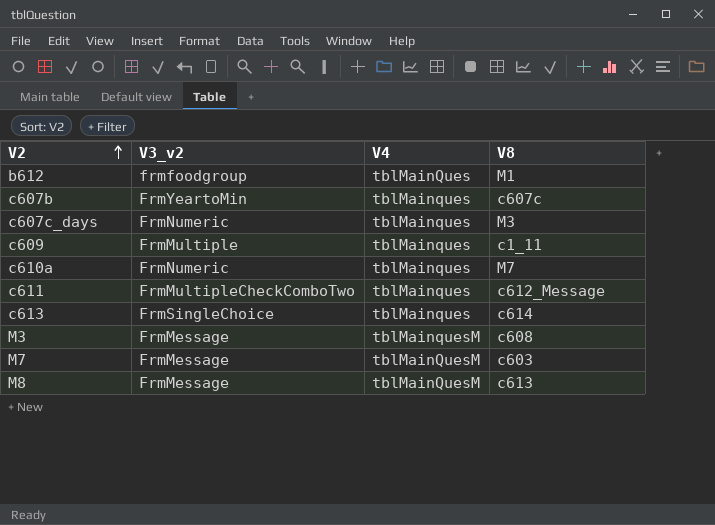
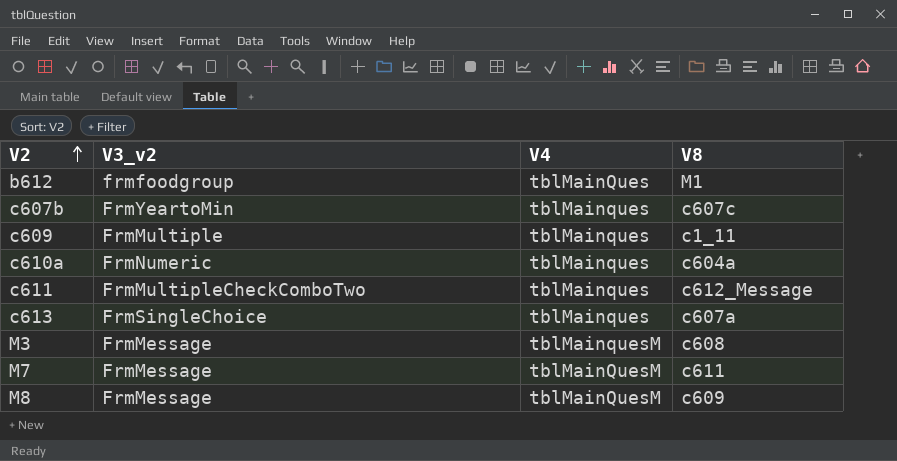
row c607c_days: FrmNumeric | tblMainques | M3 -> none
c610a | V8: M7 -> c604a
c613 | V8: c614 -> c607a
M7 | V8: c603 -> c611
M8 | V8: c613 -> c609

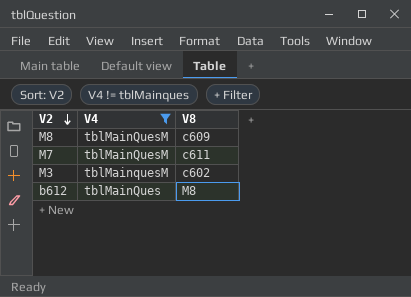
filter: none -> V4 != tblMainques
row order: V2 ascending -> V2 descending
column V3_v2 | position: 2 -> none
M3 | V8: c608 -> c602
b612 | V8: M1 -> M8

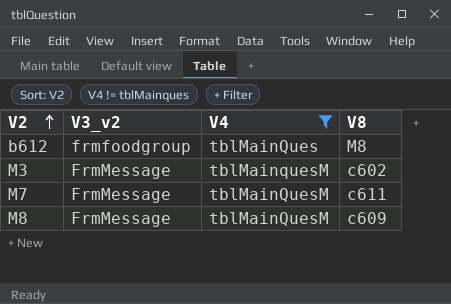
row order: V2 descending -> V2 ascending
column V3_v2 | position: none -> 2

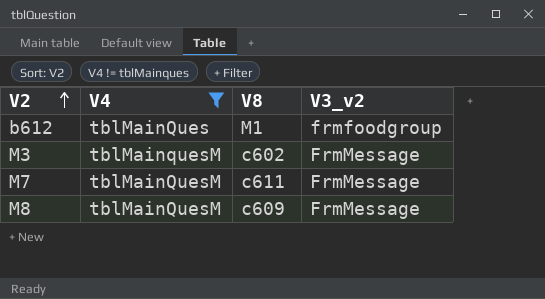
column V3_v2 | position: 2 -> 4
b612 | V8: M8 -> M1

